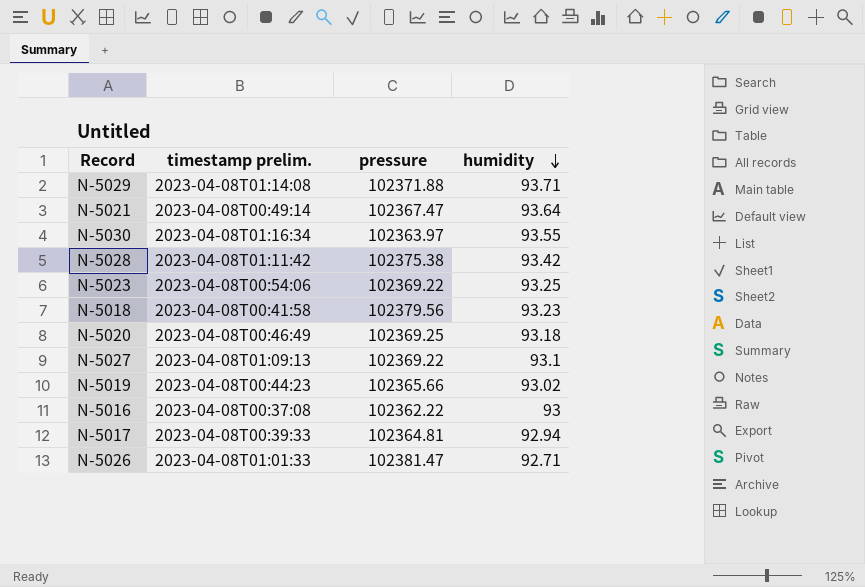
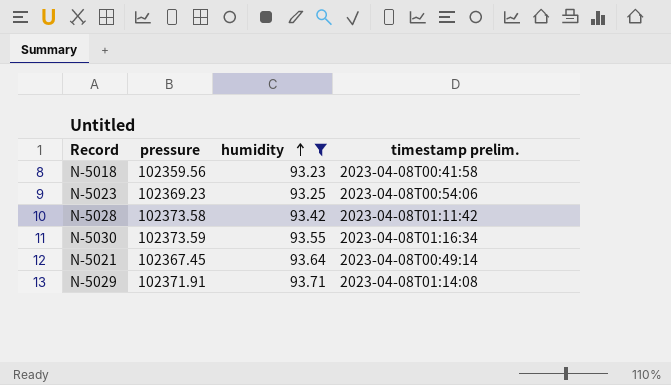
filter: none -> humidity >= 93.23
row order: humidity descending -> humidity ascending
column timestamp prelim. | position: 2 -> 4
N-5018 | pressure: 102379.56 -> 102359.56
N-5023 | pressure: 102369.22 -> 102369.23
N-5028 | pressure: 102375.38 -> 102373.58
N-5030 | pressure: 102363.97 -> 102373.59
N-5021 | pressure: 102367.47 -> 102367.45
N-5029 | pressure: 102371.88 -> 102371.91

